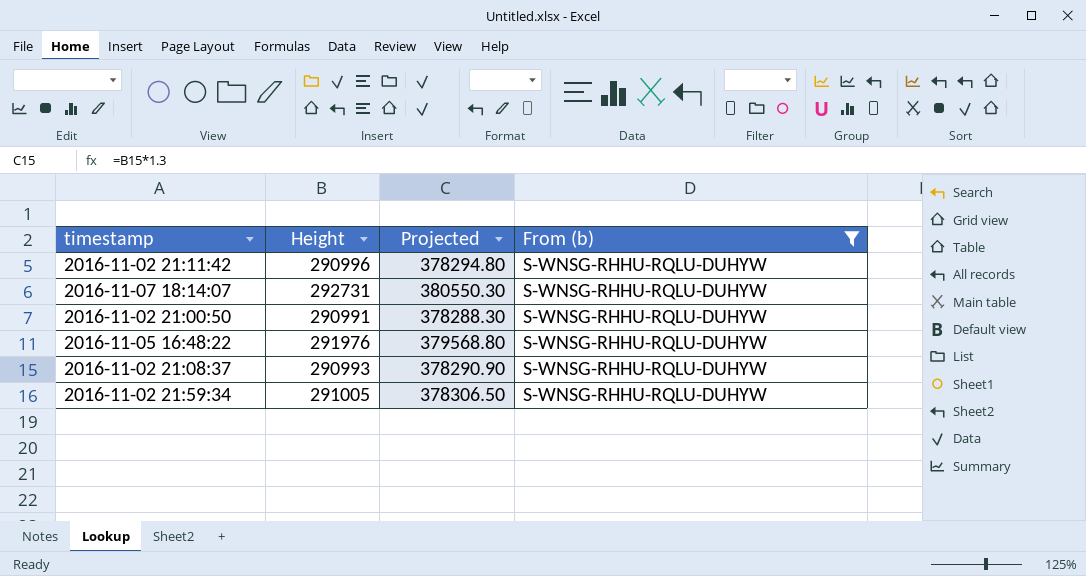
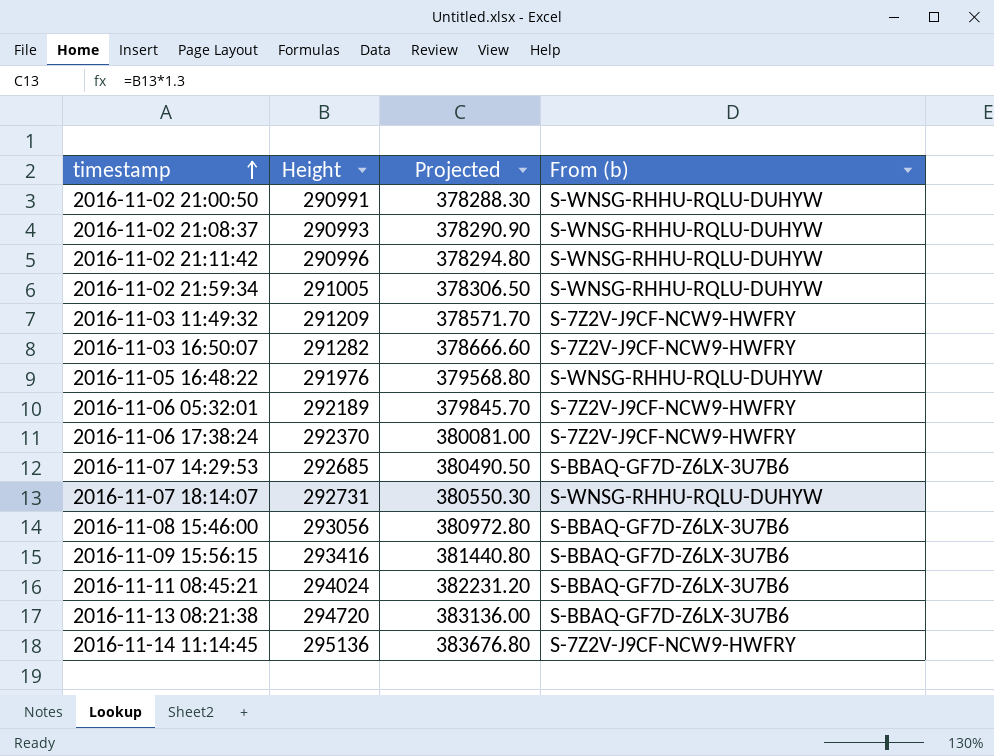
filter: From (b) = S-WNSG-RHHU-RQLU-DUHYW -> none
row order: none -> timestamp ascending

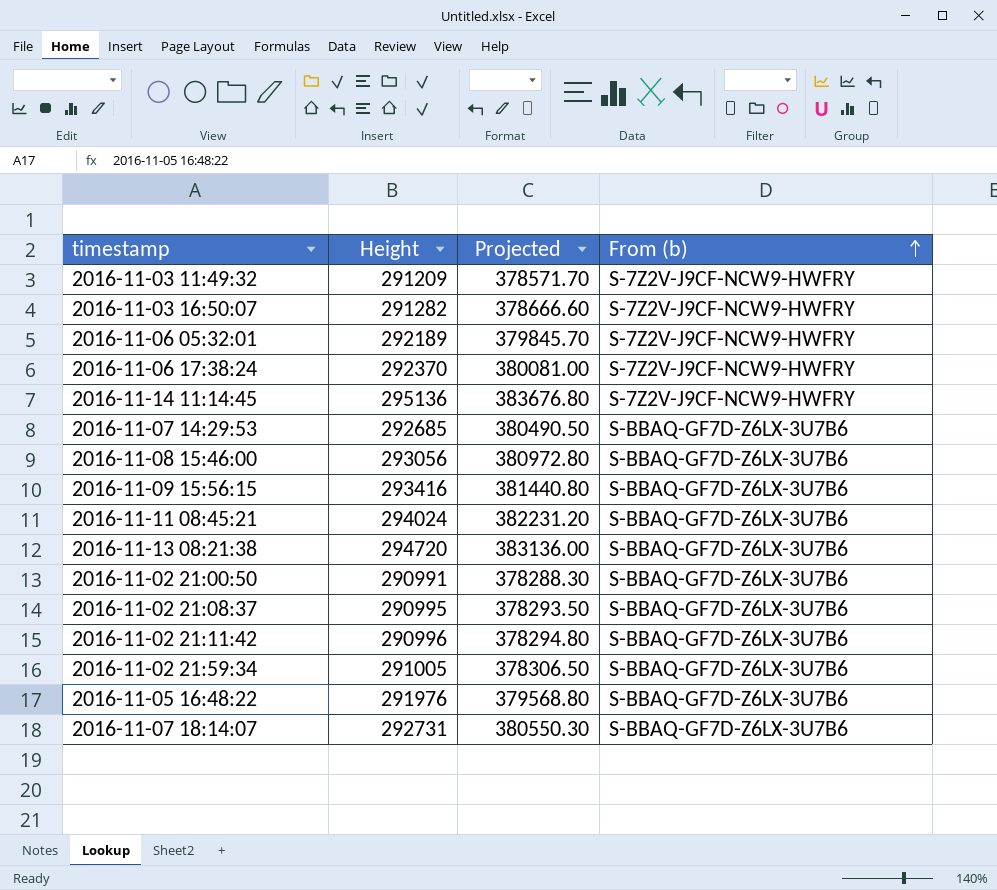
row order: timestamp ascending -> From (b) ascending
2016-11-02 21:00:50 | From (b): S-WNSG-RHHU-RQLU-DUHYW -> S-BBAQ-GF7D-Z6LX-3U7B6
2016-11-02 21:08:37 | Height: 290993 -> 290995
2016-11-02 21:08:37 | Projected: 378290.90 -> 378293.50
2016-11-02 21:08:37 | From (b): S-WNSG-RHHU-RQLU-DUHYW -> S-BBAQ-GF7D-Z6LX-3U7B6
2016-11-02 21:11:42 | From (b): S-WNSG-RHHU-RQLU-DUHYW -> S-BBAQ-GF7D-Z6LX-3U7B6
2016-11-02 21:59:34 | From (b): S-WNSG-RHHU-RQLU-DUHYW -> S-BBAQ-GF7D-Z6LX-3U7B6
2016-11-05 16:48:22 | From (b): S-WNSG-RHHU-RQLU-DUHYW -> S-BBAQ-GF7D-Z6LX-3U7B6
2016-11-07 18:14:07 | From (b): S-WNSG-RHHU-RQLU-DUHYW -> S-BBAQ-GF7D-Z6LX-3U7B6

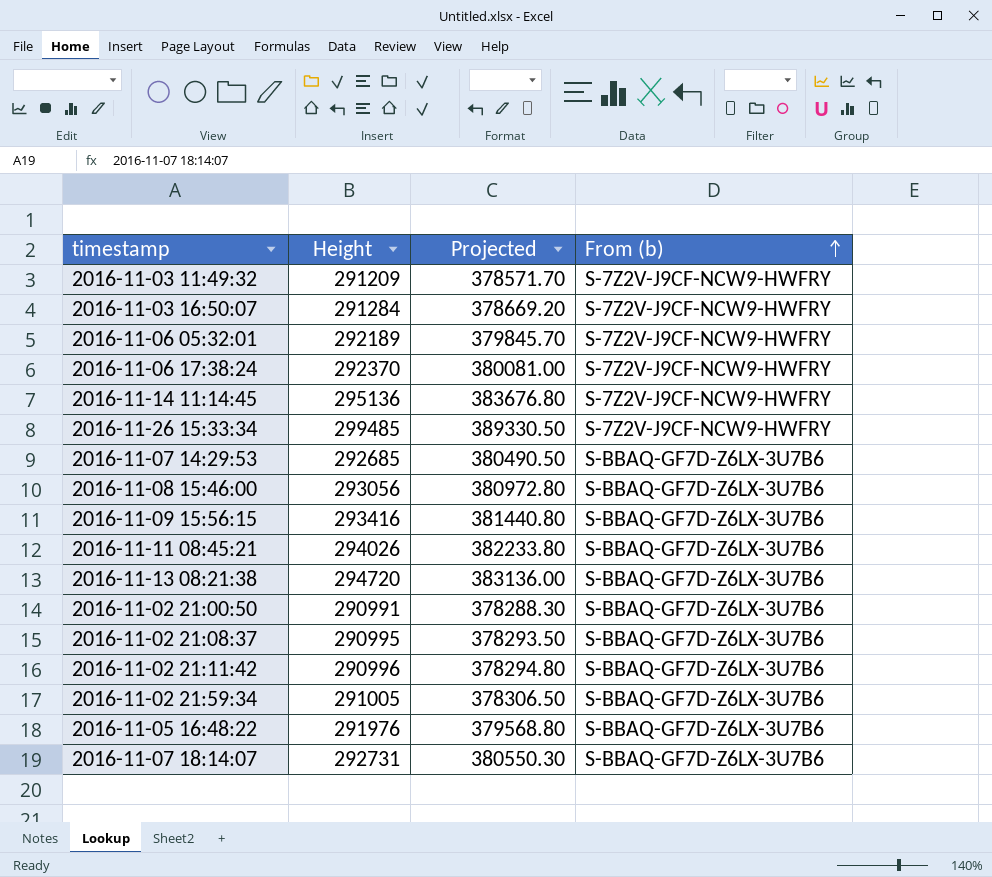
2016-11-03 16:50:07 | Height: 291282 -> 291284
2016-11-03 16:50:07 | Projected: 378666.60 -> 378669.20
row 2016-11-26 15:33:34: none -> 299485 | 389330.50 | S-7Z2V-J9CF-NCW9-HWFRY
2016-11-11 08:45:21 | Height: 294024 -> 294026
2016-11-11 08:45:21 | Projected: 382231.20 -> 382233.80

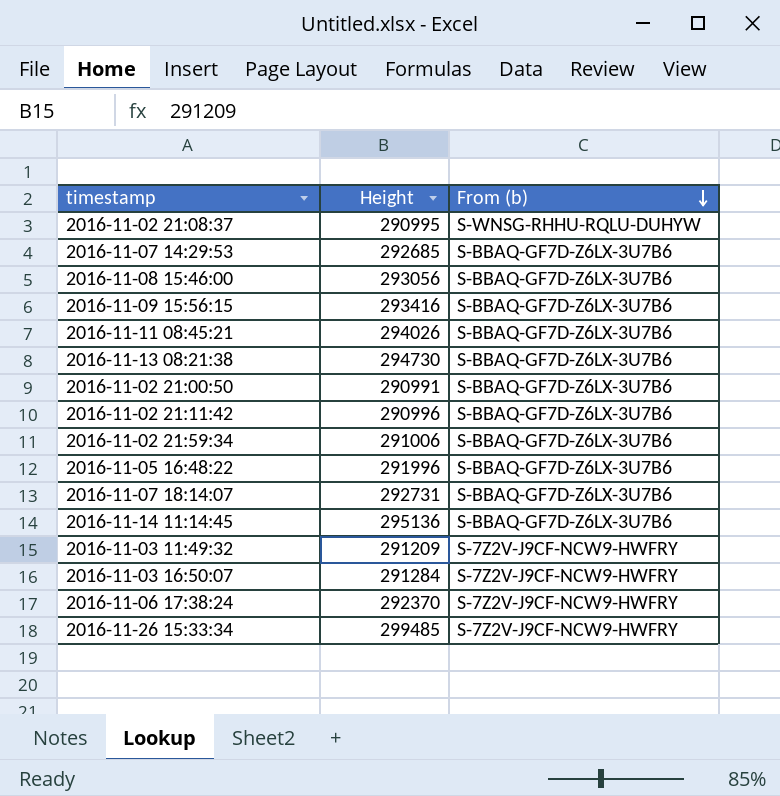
row order: From (b) ascending -> From (b) descending
column Projected | formula: [Height] * 1.3 -> none
row 2016-11-06 05:32:01: 292189 | 379845.70 | S-7Z2V-J9CF-NCW9-HWFRY -> none
2016-11-02 21:08:37 | From (b): S-BBAQ-GF7D-Z6LX-3U7B6 -> S-WNSG-RHHU-RQLU-DUHYW
2016-11-13 08:21:38 | Height: 294720 -> 294730
2016-11-02 21:59:34 | Height: 291005 -> 291006
2016-11-05 16:48:22 | Height: 291976 -> 291996
2016-11-14 11:14:45 | From (b): S-7Z2V-J9CF-NCW9-HWFRY -> S-BBAQ-GF7D-Z6LX-3U7B6

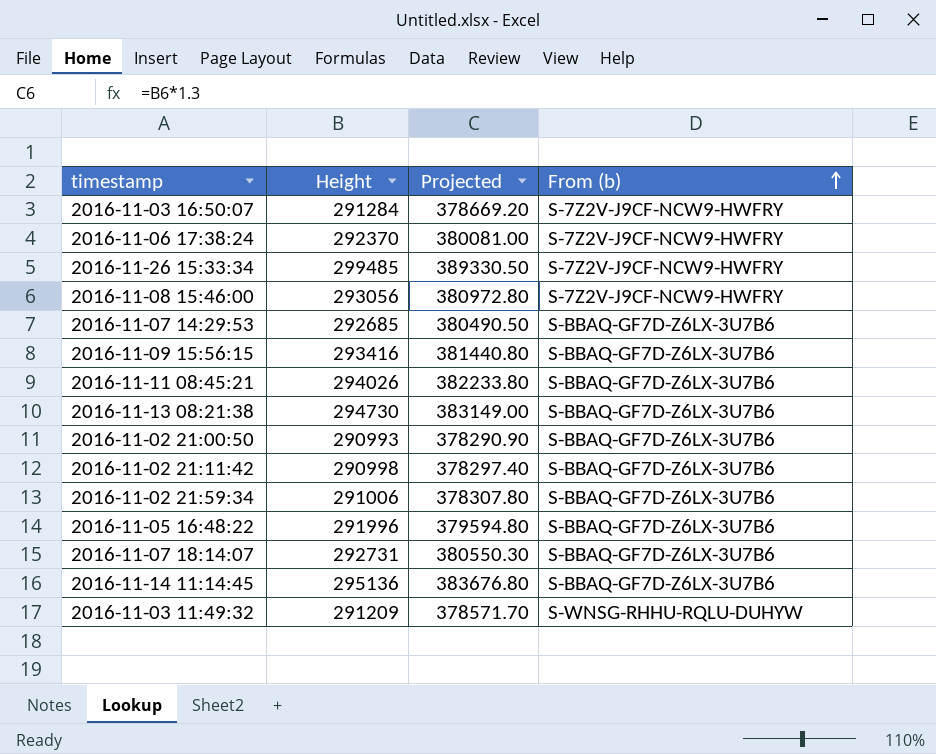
row order: From (b) descending -> From (b) ascending
column Projected | formula: none -> [Height] * 1.3
row 2016-11-02 21:08:37: 290995 | S-WNSG-RHHU-RQLU-DUHYW -> none
2016-11-08 15:46:00 | From (b): S-BBAQ-GF7D-Z6LX-3U7B6 -> S-7Z2V-J9CF-NCW9-HWFRY
2016-11-02 21:00:50 | Height: 290991 -> 290993
2016-11-02 21:11:42 | Height: 290996 -> 290998
2016-11-03 11:49:32 | From (b): S-7Z2V-J9CF-NCW9-HWFRY -> S-WNSG-RHHU-RQLU-DUHYW

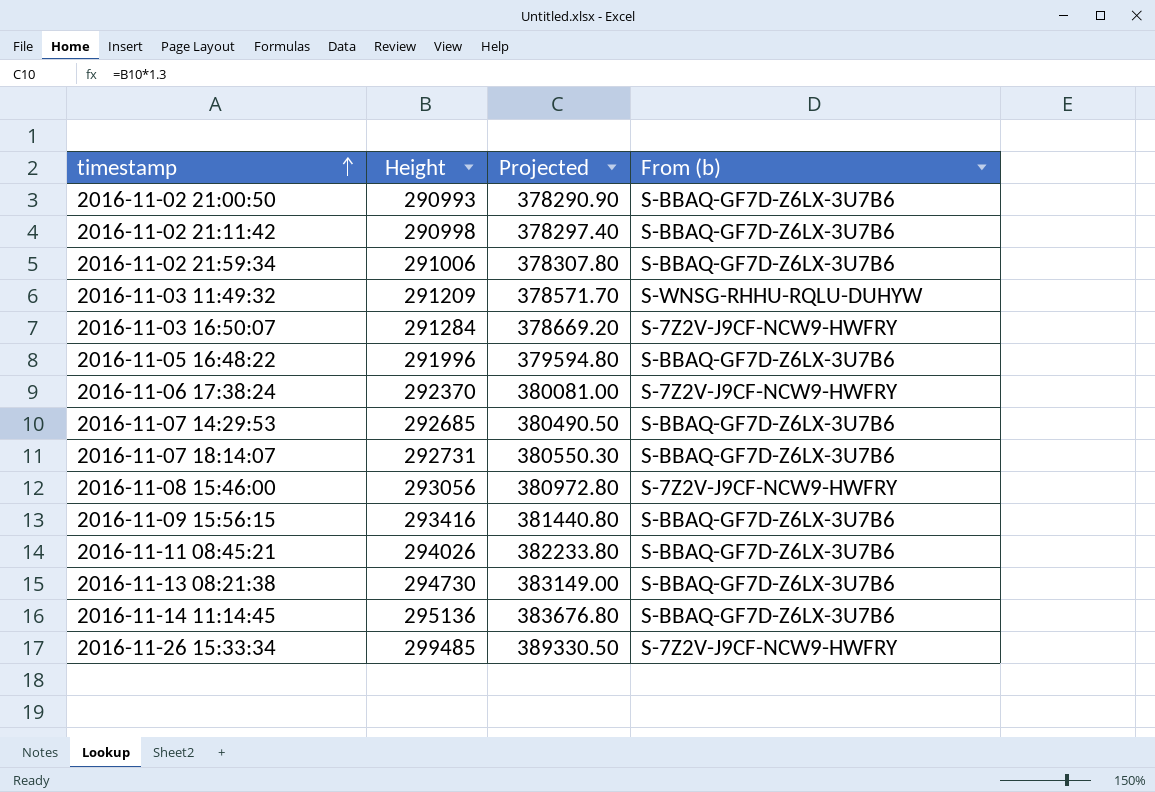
row order: From (b) ascending -> timestamp ascending

